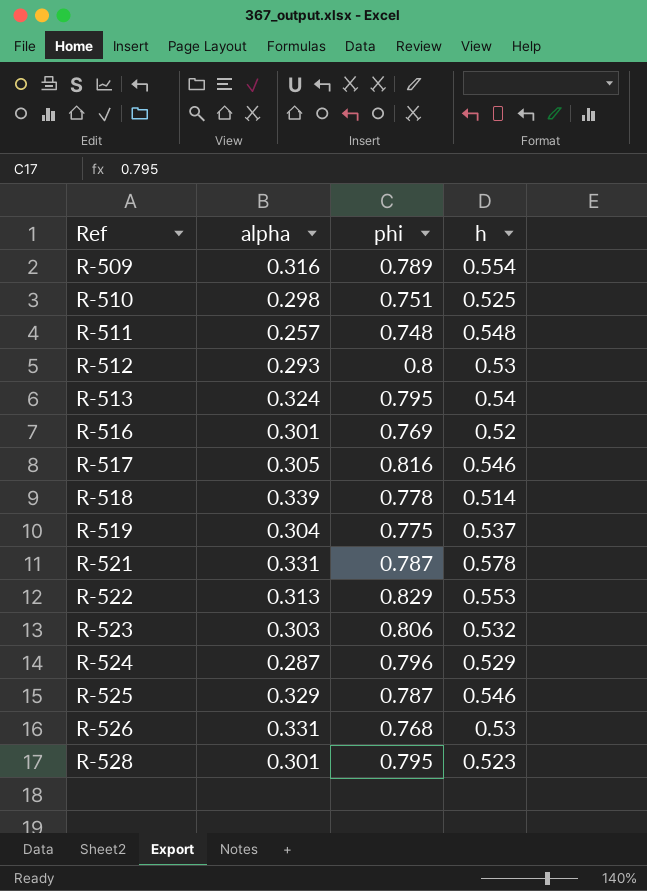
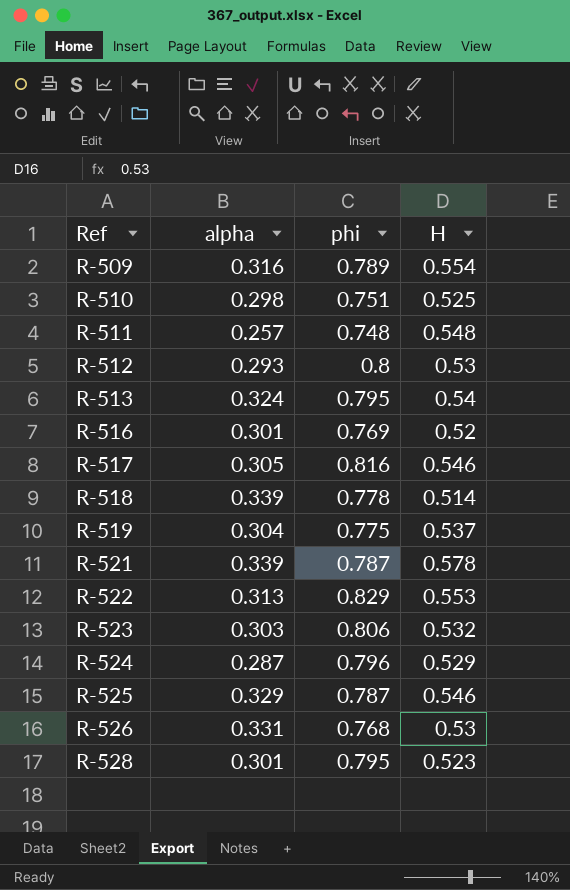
column name: h -> H
R-521 | alpha: 0.331 -> 0.339

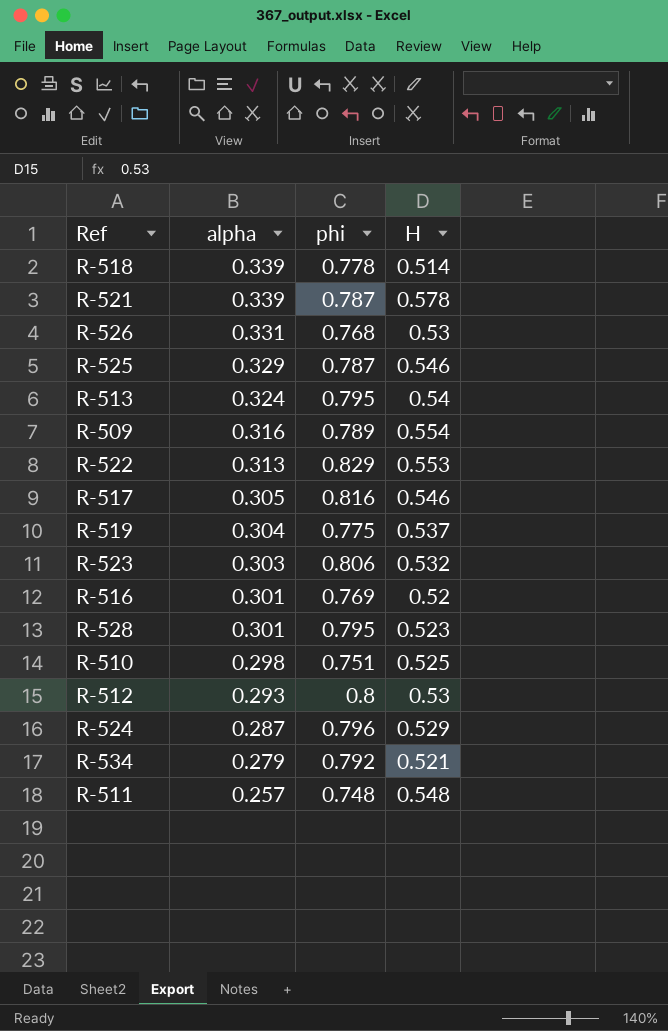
row order: Ref ascending -> alpha descending
row R-534: none -> 0.279 | 0.792 | 0.521

